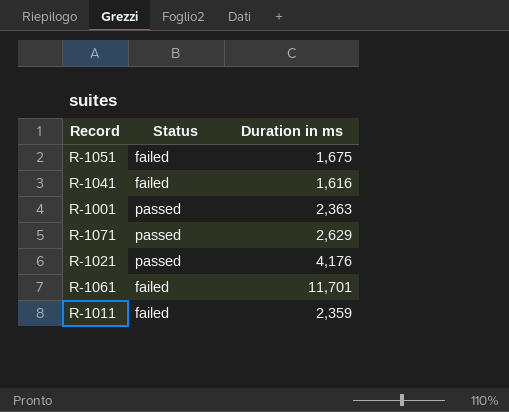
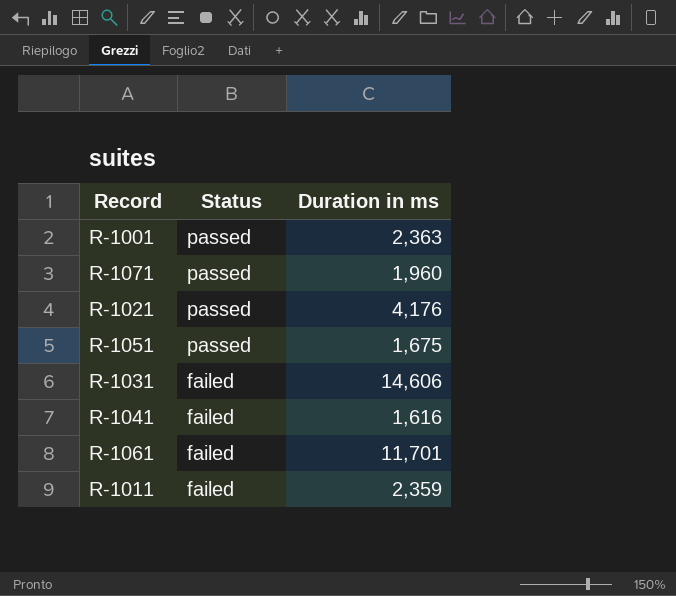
row order: none -> Status descending
R-1071 | Duration in ms: 2,629 -> 1,960
R-1051 | Status: failed -> passed
row R-1031: none -> failed | 14,606

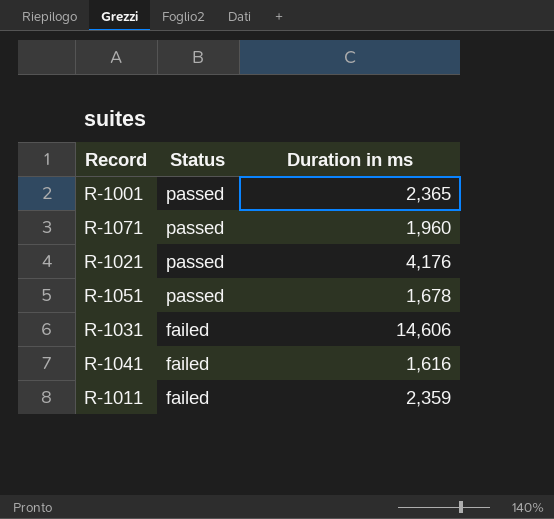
row R-1061: failed | 11,701 -> none
R-1001 | Duration in ms: 2,363 -> 2,365
R-1051 | Duration in ms: 1,675 -> 1,678

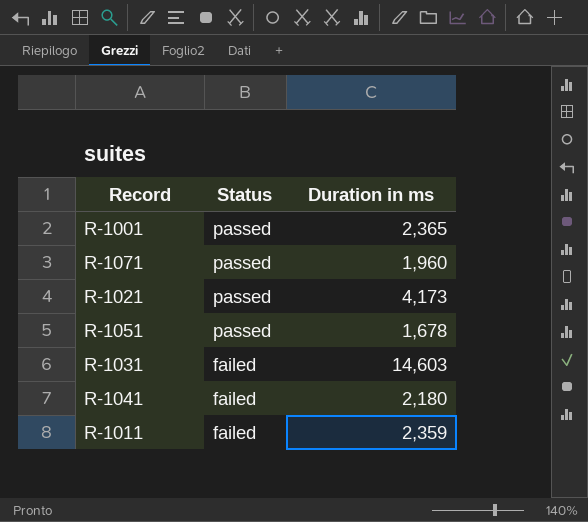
R-1021 | Duration in ms: 4,176 -> 4,173
R-1031 | Duration in ms: 14,606 -> 14,603
R-1041 | Duration in ms: 1,616 -> 2,180

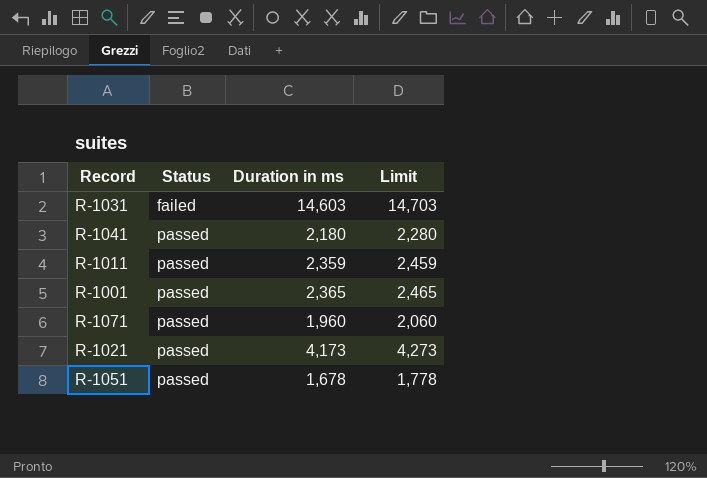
row order: Status descending -> Status ascending
column Limit | formula: none -> [Duration in ms] + 100
R-1041 | Status: failed -> passed
R-1011 | Status: failed -> passed

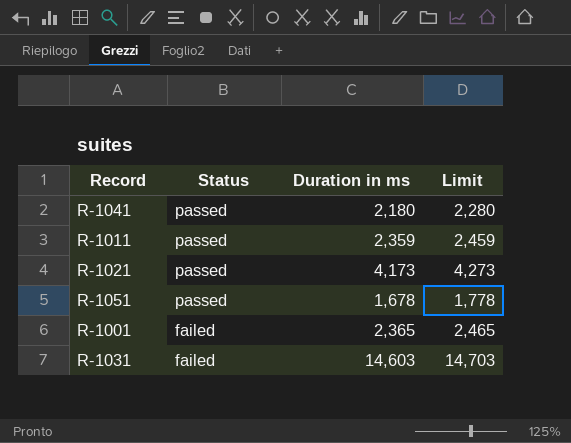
row order: Status ascending -> Status descending
row R-1071: passed | 1,960 | 2,060 -> none
R-1001 | Status: passed -> failed

